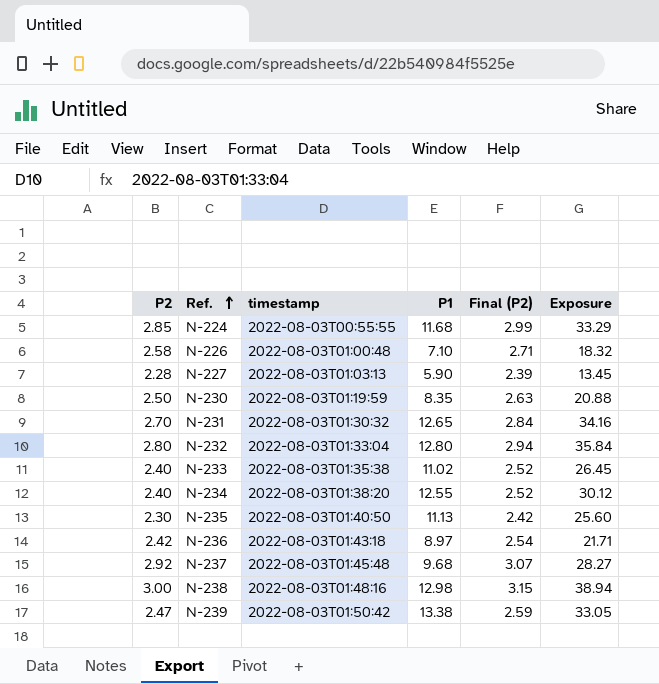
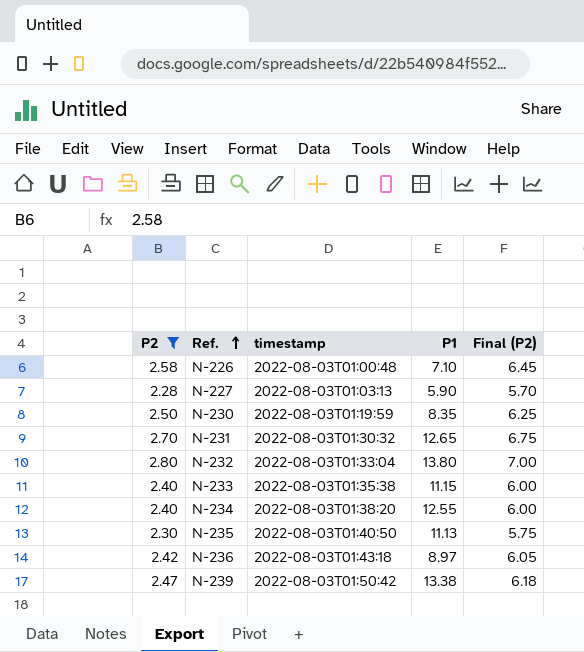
filter: none -> P2 <= 2.80
column Exposure | formula: [P2] * [P1] -> none
column Final (P2) | formula: [P2] * 1.05 -> [P2] * 2.5
N-232 | P1: 12.80 -> 13.80
N-233 | P1: 11.02 -> 11.15

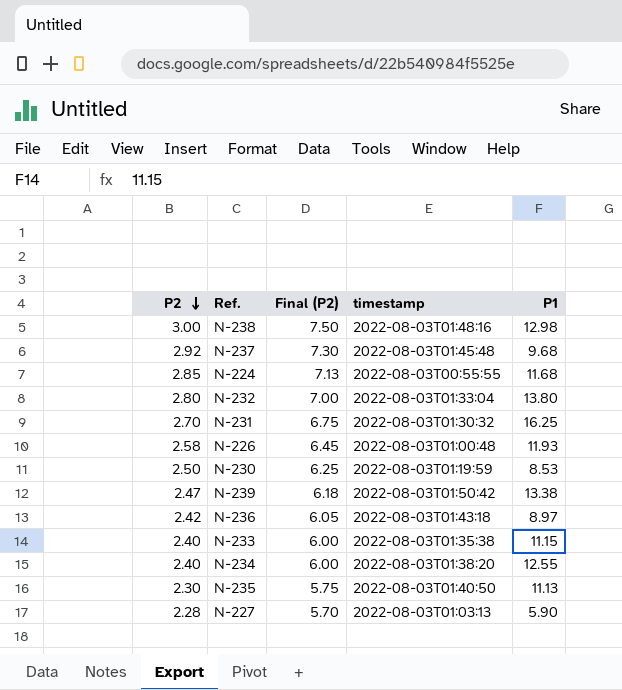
filter: P2 <= 2.80 -> none
row order: Ref. ascending -> P2 descending
column Final (P2) | position: 5 -> 3
N-231 | P1: 12.65 -> 16.25
N-226 | P1: 7.10 -> 11.93
N-230 | P1: 8.35 -> 8.53

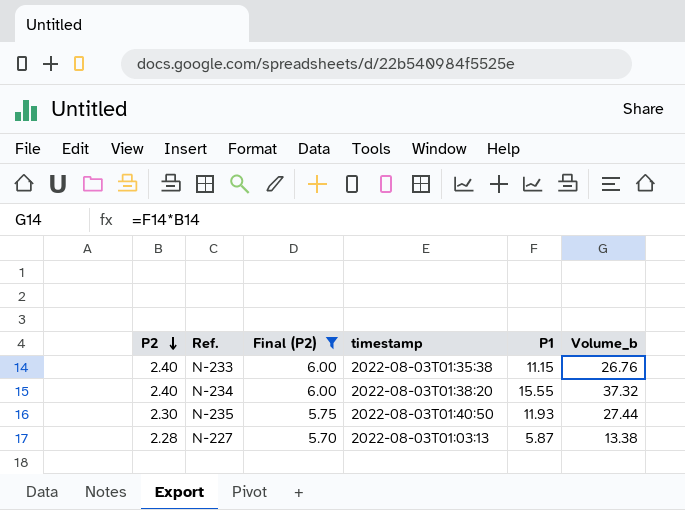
filter: none -> Final (P2) <= 6.00
column Volume_b | formula: none -> [P2] * [P1]
N-234 | P1: 12.55 -> 15.55
N-235 | P1: 11.13 -> 11.93
N-227 | P1: 5.90 -> 5.87

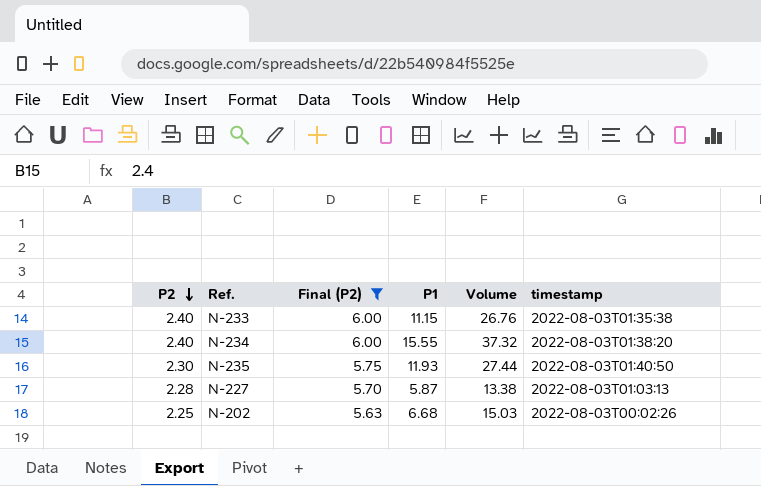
column name: Volume_b -> Volume
column timestamp | position: 4 -> 6
row N-202: none -> 2.25 | 5.63 | 6.68 | 15.03 | 2022-08-03T00:02:26

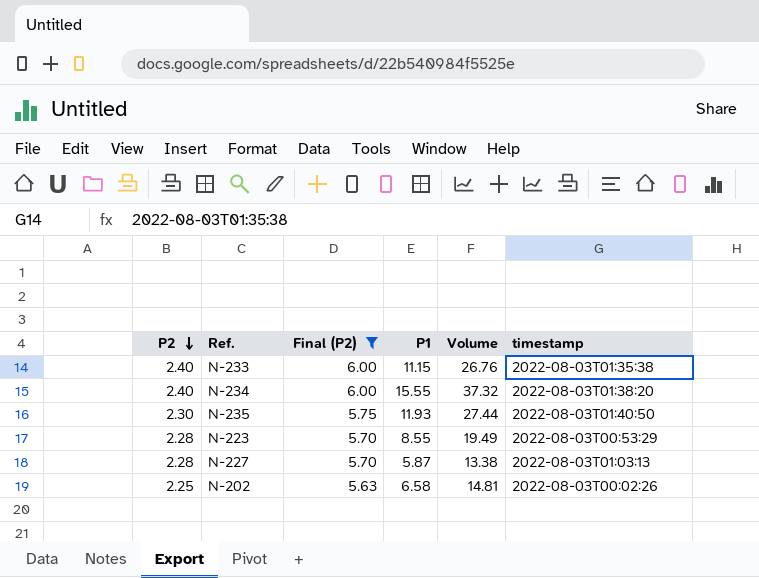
row N-223: none -> 2.28 | 5.70 | 8.55 | 19.49 | 2022-08-03T00:53:29
N-202 | P1: 6.68 -> 6.58
N-202 | Volume: 15.03 -> 14.81

